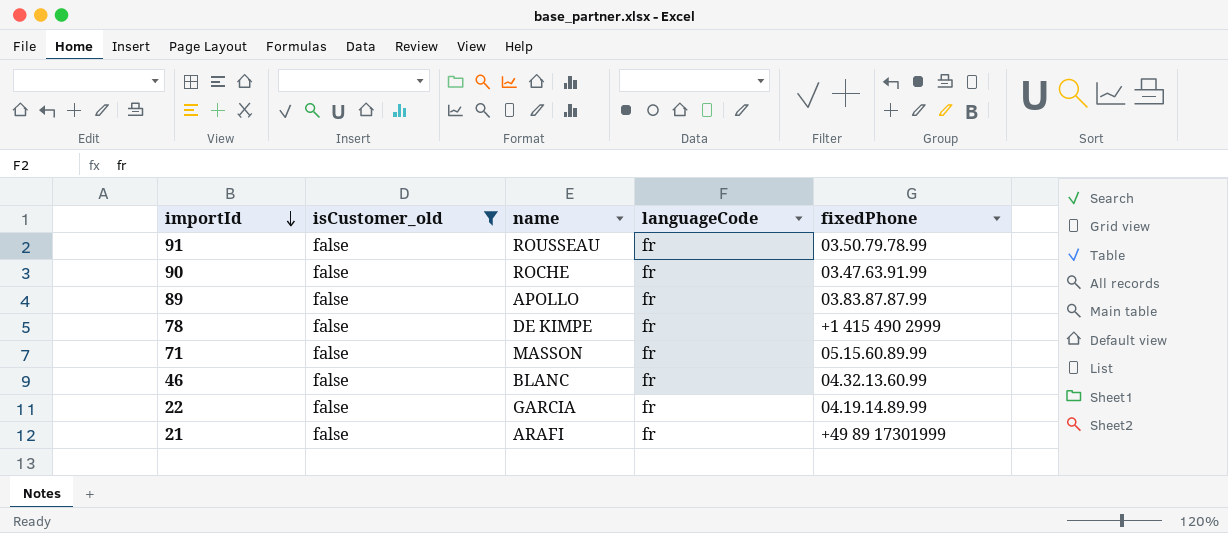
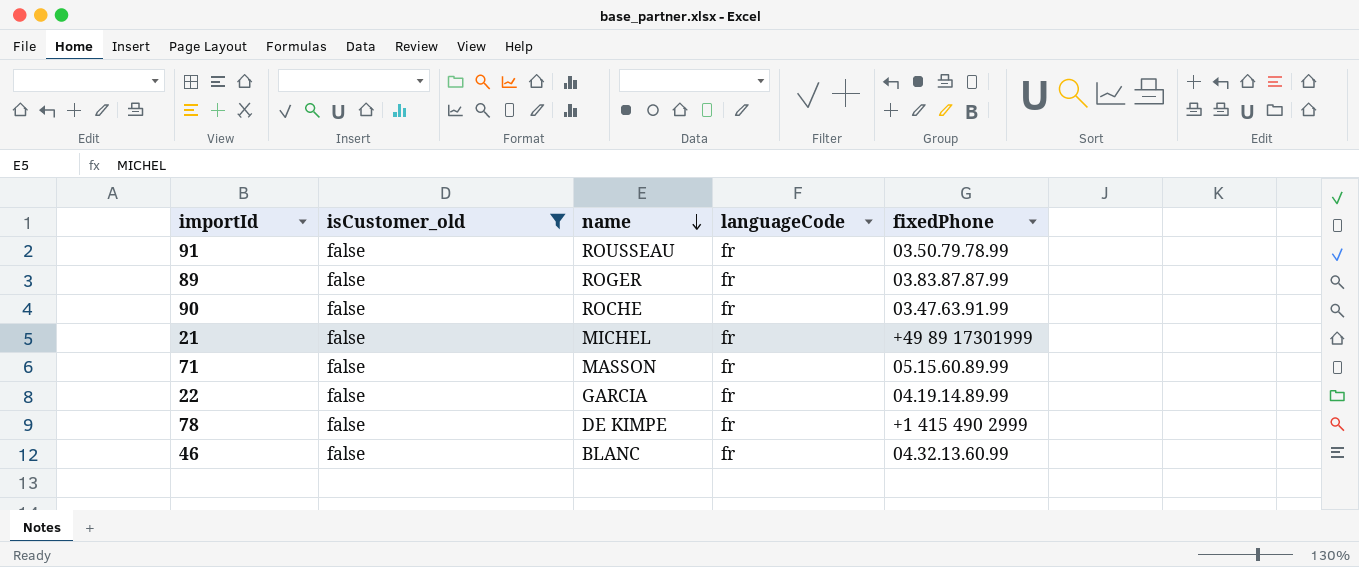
row order: importId descending -> name descending
89 | name: APOLLO -> ROGER
21 | name: ARAFI -> MICHEL

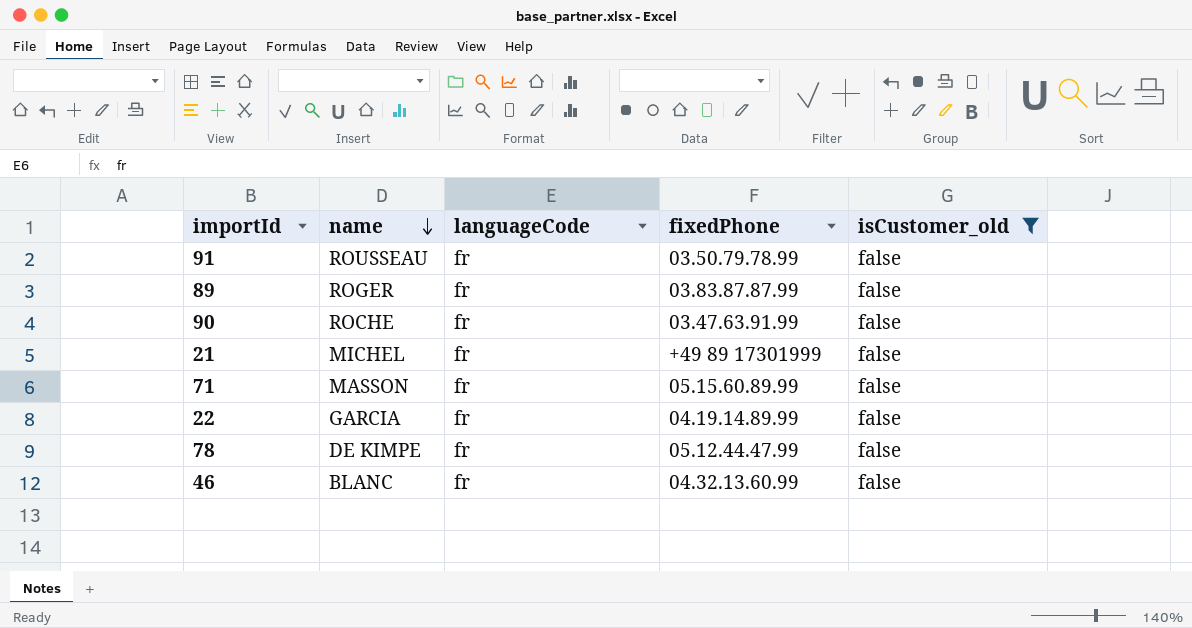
column isCustomer_old | position: 2 -> 5
78 | fixedPhone: +1 415 490 2999 -> 05.12.44.47.99

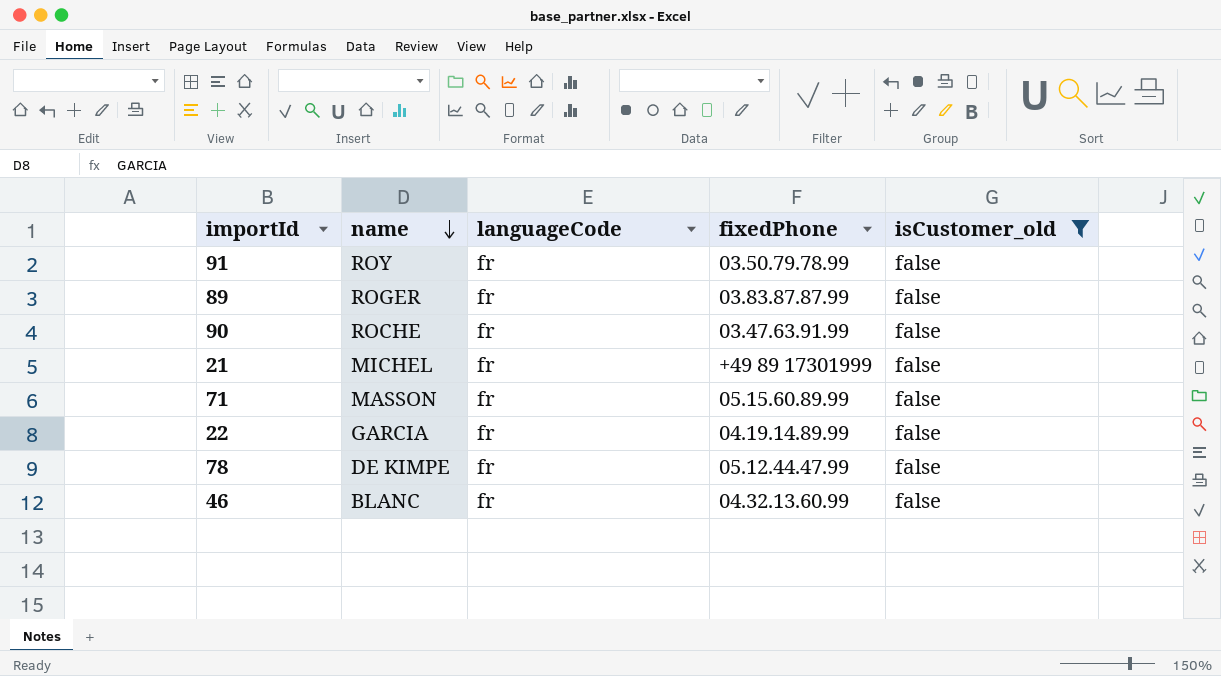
91 | name: ROUSSEAU -> ROY

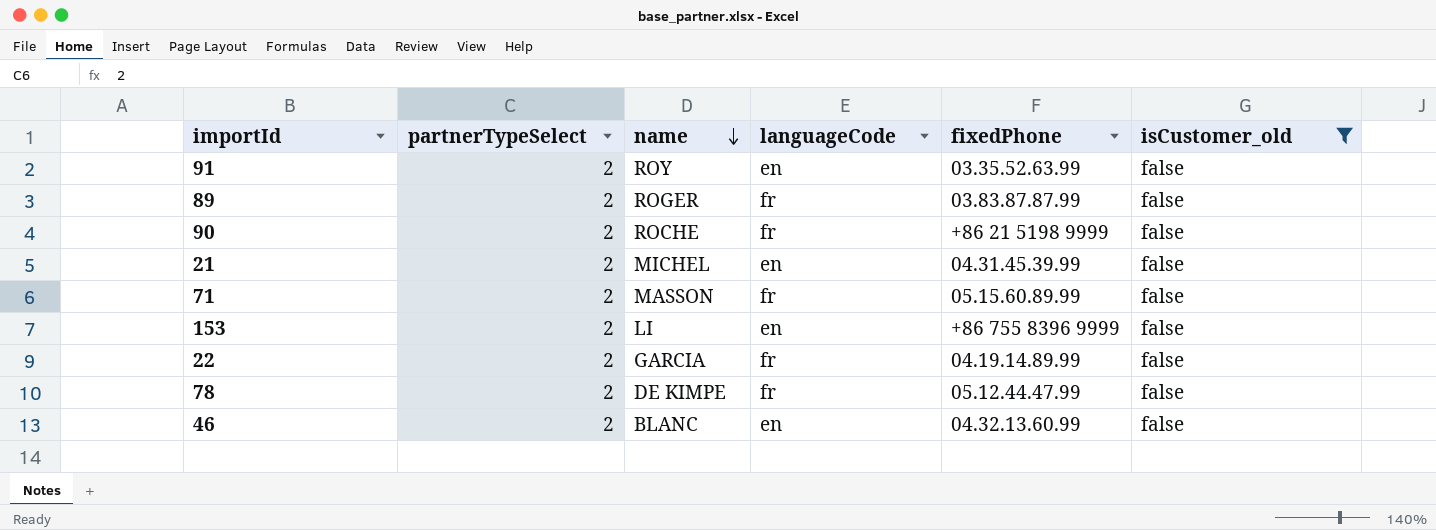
column partnerTypeSelect | position: none -> 2
91 | languageCode: fr -> en
91 | fixedPhone: 03.50.79.78.99 -> 03.35.52.63.99
90 | fixedPhone: 03.47.63.91.99 -> +86 21 5198 9999
21 | languageCode: fr -> en
21 | fixedPhone: +49 89 17301999 -> 04.31.45.39.99
row 153: none -> 2 | LI | en | +86 755 8396 9999 | false
46 | languageCode: fr -> en

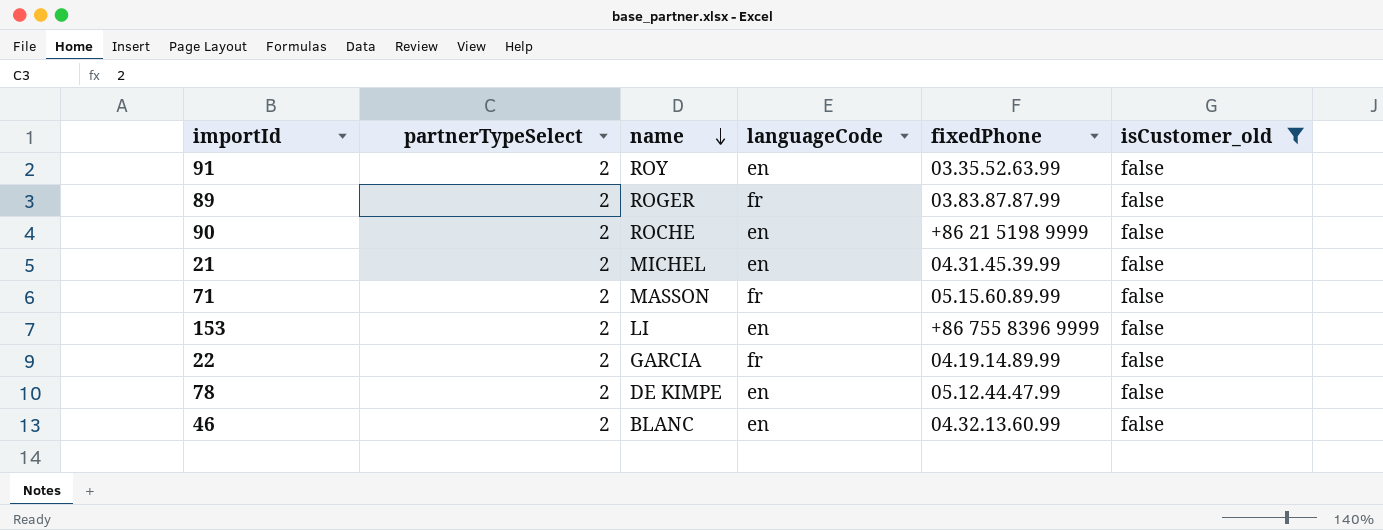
90 | languageCode: fr -> en
78 | languageCode: fr -> en

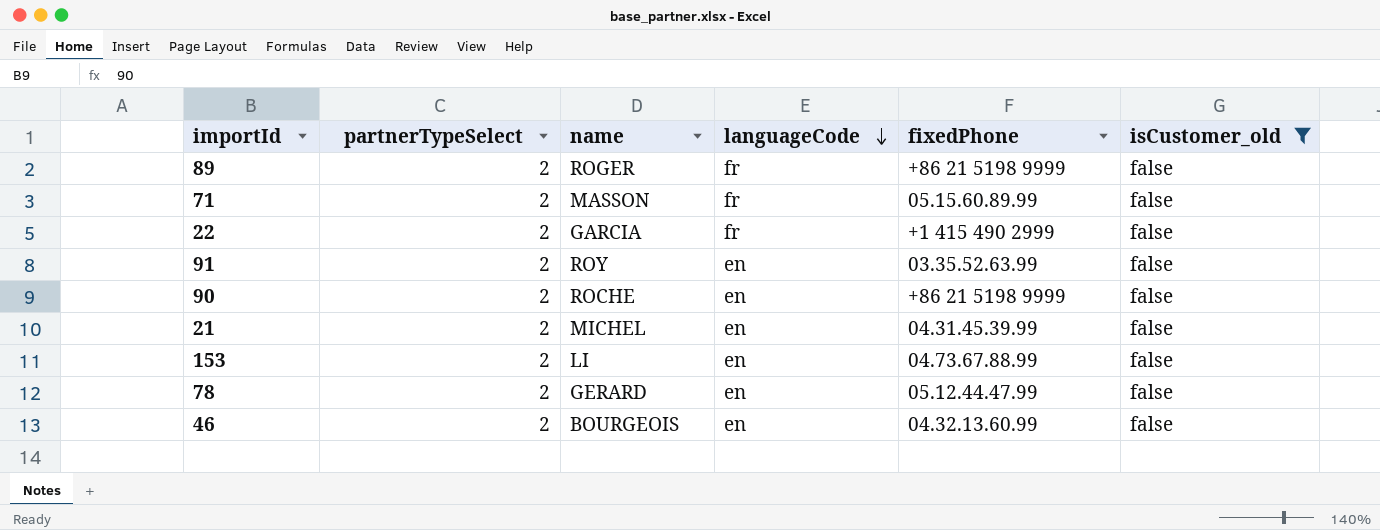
row order: name descending -> languageCode descending
89 | fixedPhone: 03.83.87.87.99 -> +86 21 5198 9999
22 | fixedPhone: 04.19.14.89.99 -> +1 415 490 2999
153 | fixedPhone: +86 755 8396 9999 -> 04.73.67.88.99
78 | name: DE KIMPE -> GERARD
46 | name: BLANC -> BOURGEOIS

